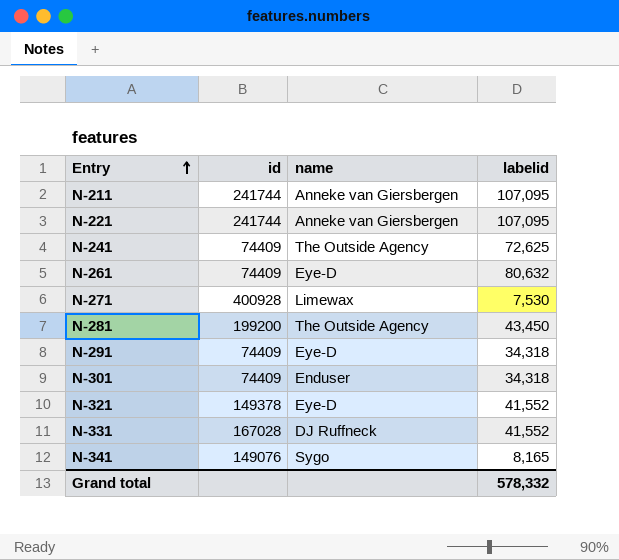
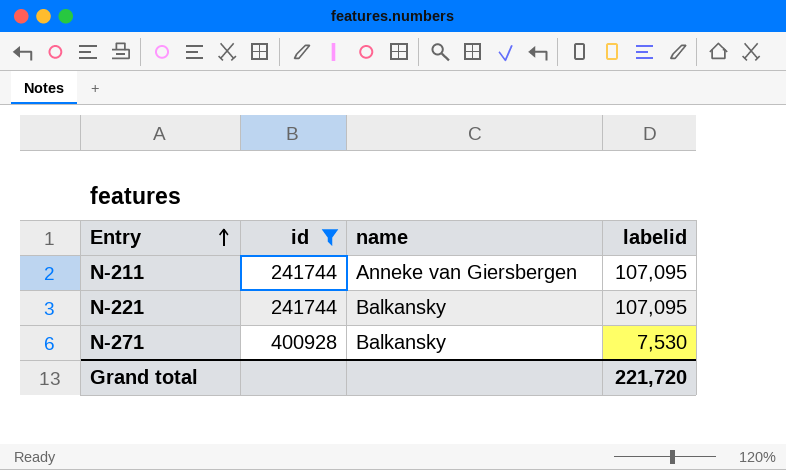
filter: none -> id >= 241744
N-221 | name: Anneke van Giersbergen -> Balkansky
N-271 | name: Limewax -> Balkansky
Grand total | labelid: 578,332 -> 221,720

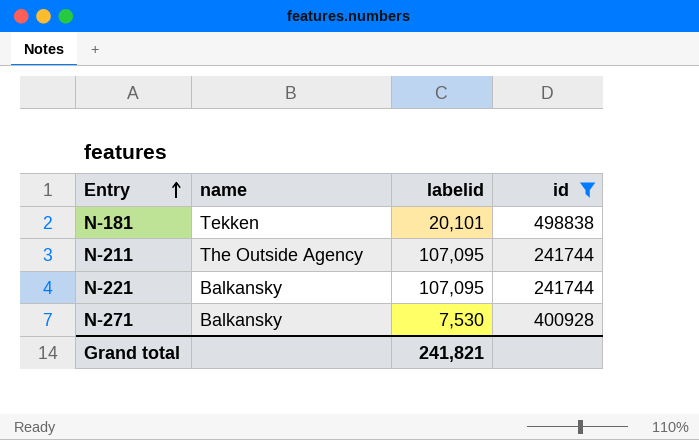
column id | position: 2 -> 4
row N-181: none -> Tekken | 20,101 | 498838
N-211 | name: Anneke van Giersbergen -> The Outside Agency
Grand total | labelid: 221,720 -> 241,821

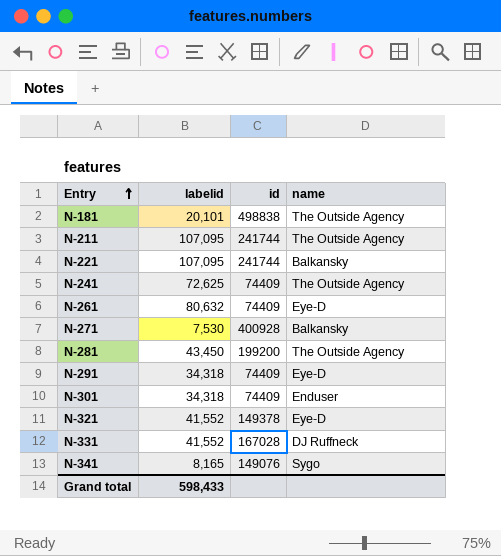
filter: id >= 241744 -> none
column name | position: 2 -> 4
N-181 | name: Tekken -> The Outside Agency
Grand total | labelid: 241,821 -> 598,433

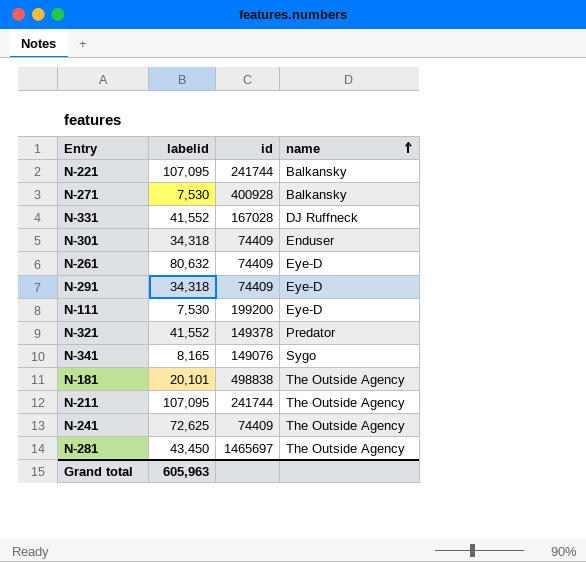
row order: Entry ascending -> name ascending
row N-111: none -> 7,530 | 199200 | Eye-D
N-321 | name: Eye-D -> Predator
N-281 | id: 199200 -> 1465697
Grand total | labelid: 598,433 -> 605,963

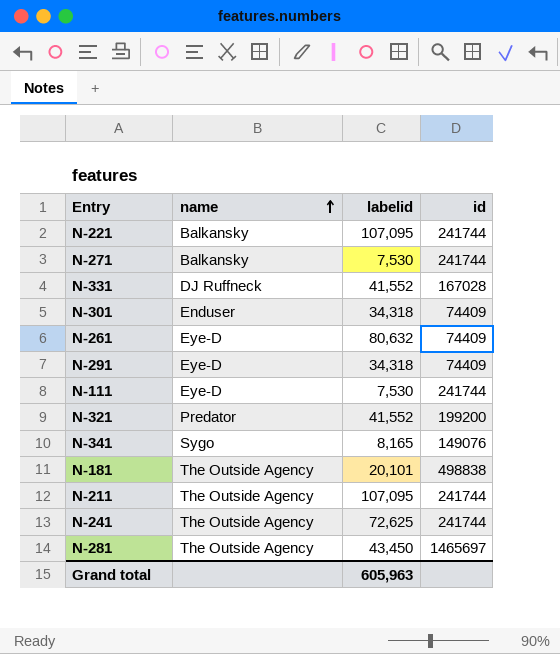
column name | position: 4 -> 2
N-271 | id: 400928 -> 241744
N-111 | id: 199200 -> 241744
N-321 | id: 149378 -> 199200
N-241 | id: 74409 -> 241744

